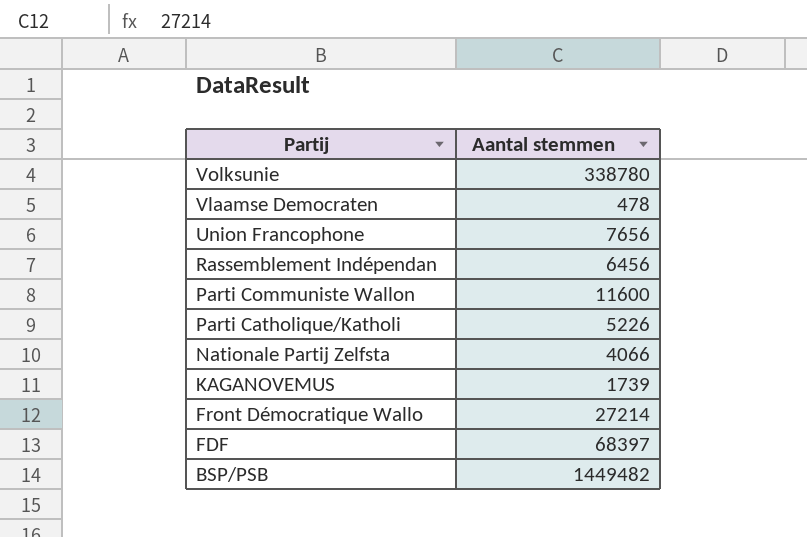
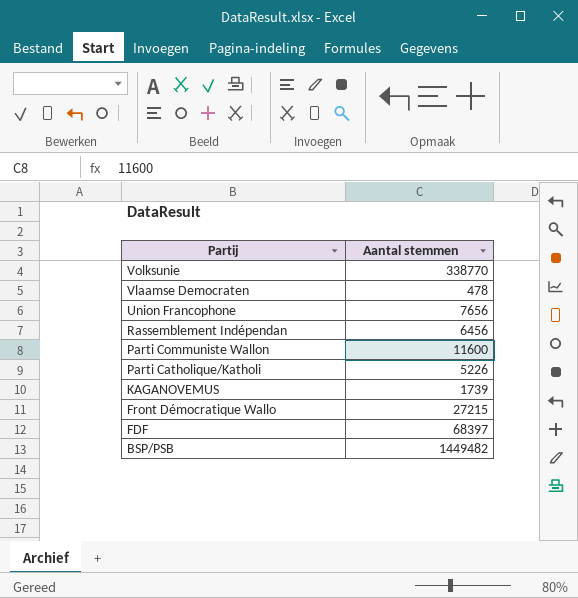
row Nationale Partij Zelfsta: 4066 -> none
Volksunie | Aantal stemmen: 338780 -> 338770
Front Démocratique Wallo | Aantal stemmen: 27214 -> 27215

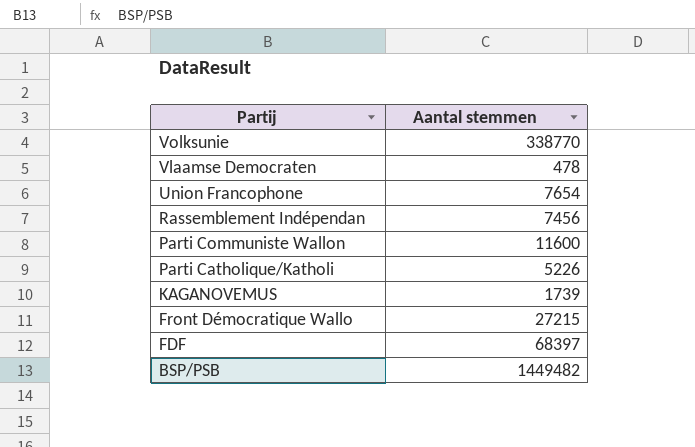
Union Francophone | Aantal stemmen: 7656 -> 7654
Rassemblement Indépendan | Aantal stemmen: 6456 -> 7456

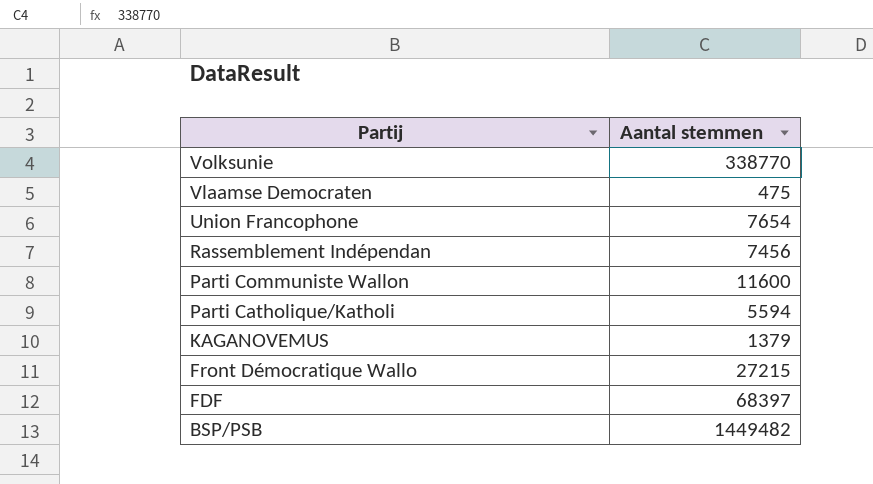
Vlaamse Democraten | Aantal stemmen: 478 -> 475
Parti Catholique/Katholi | Aantal stemmen: 5226 -> 5594
KAGANOVEMUS | Aantal stemmen: 1739 -> 1379

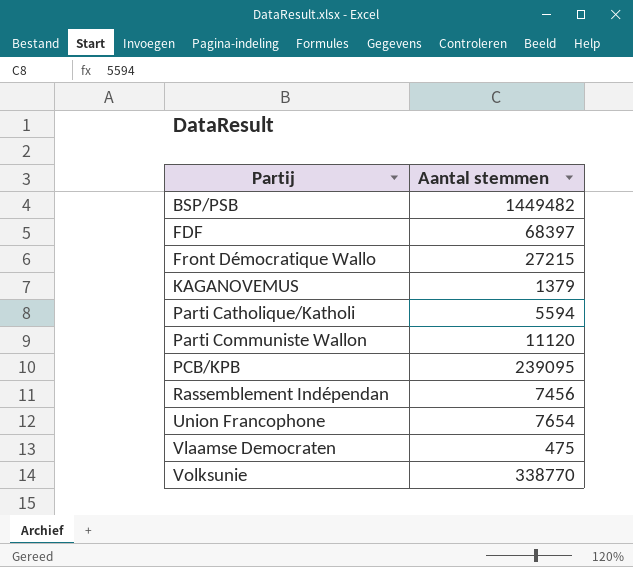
row order: Partij descending -> Partij ascending
Parti Communiste Wallon | Aantal stemmen: 11600 -> 11120
row PCB/KPB: none -> 239095

